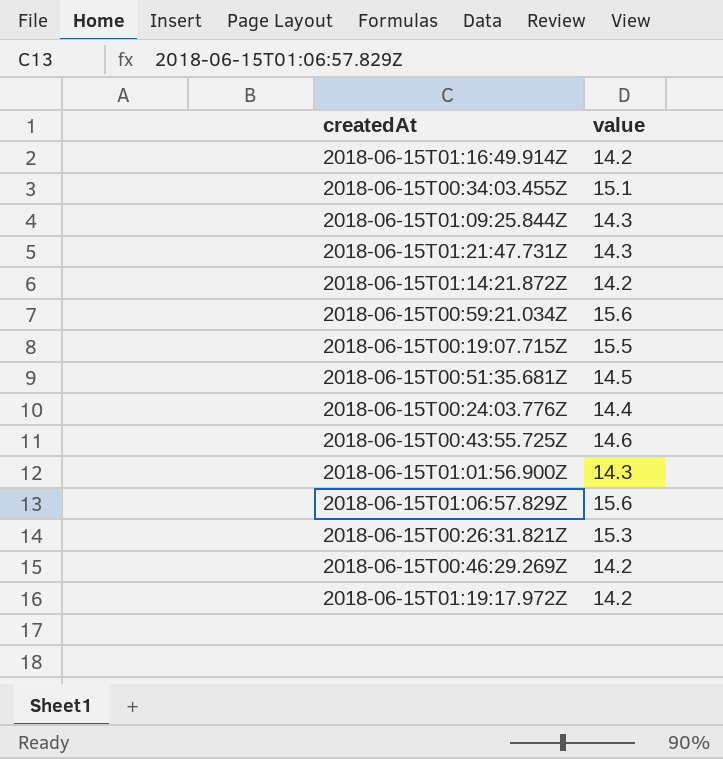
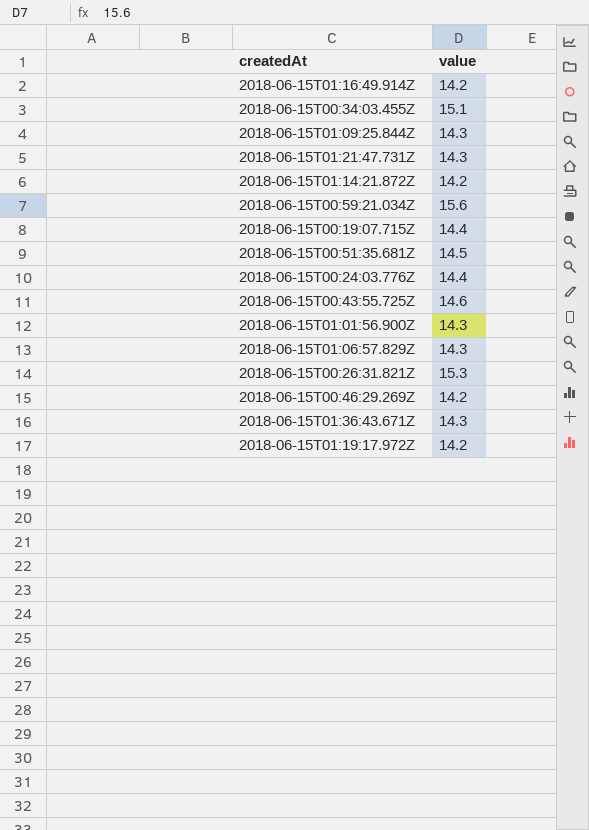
2018-06-15T00:19:07.715Z | value: 15.5 -> 14.4
2018-06-15T01:06:57.829Z | value: 15.6 -> 14.3
row 2018-06-15T01:36:43.671Z: none -> 14.3

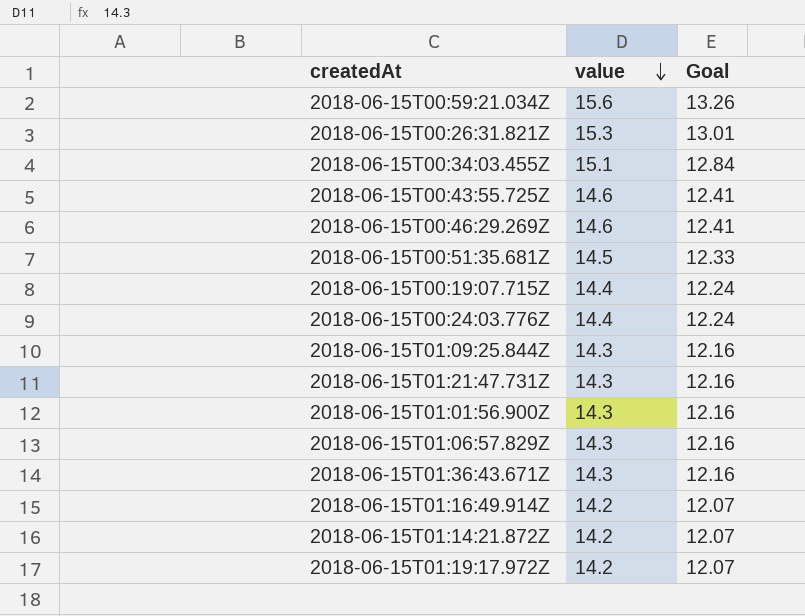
row order: none -> value descending
column Goal | formula: none -> [value] * 0.85
2018-06-15T00:46:29.269Z | value: 14.2 -> 14.6

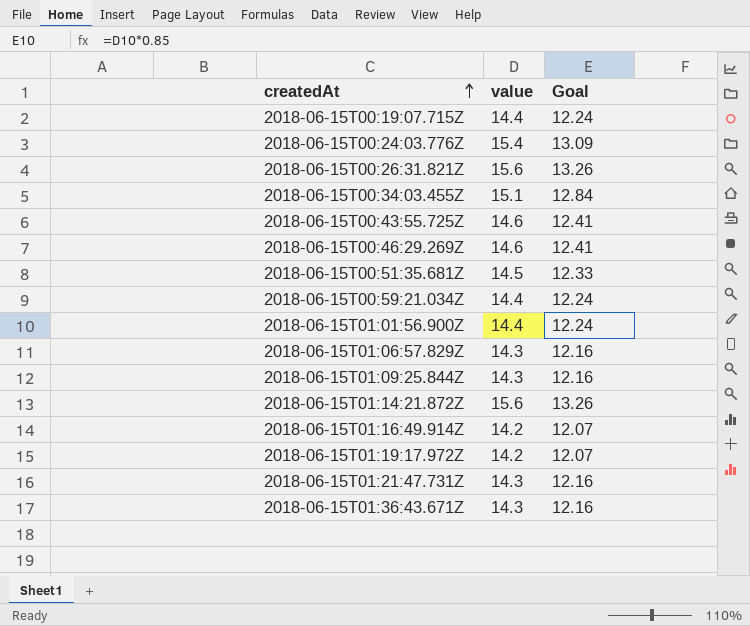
row order: value descending -> createdAt ascending
2018-06-15T00:24:03.776Z | value: 14.4 -> 15.4
2018-06-15T00:24:03.776Z | Goal: 12.24 -> 13.09
2018-06-15T00:26:31.821Z | value: 15.3 -> 15.6
2018-06-15T00:26:31.821Z | Goal: 13.01 -> 13.26
2018-06-15T00:59:21.034Z | value: 15.6 -> 14.4
2018-06-15T00:59:21.034Z | Goal: 13.26 -> 12.24
2018-06-15T01:01:56.900Z | value: 14.3 -> 14.4
2018-06-15T01:01:56.900Z | Goal: 12.16 -> 12.24
2018-06-15T01:14:21.872Z | value: 14.2 -> 15.6
2018-06-15T01:14:21.872Z | Goal: 12.07 -> 13.26

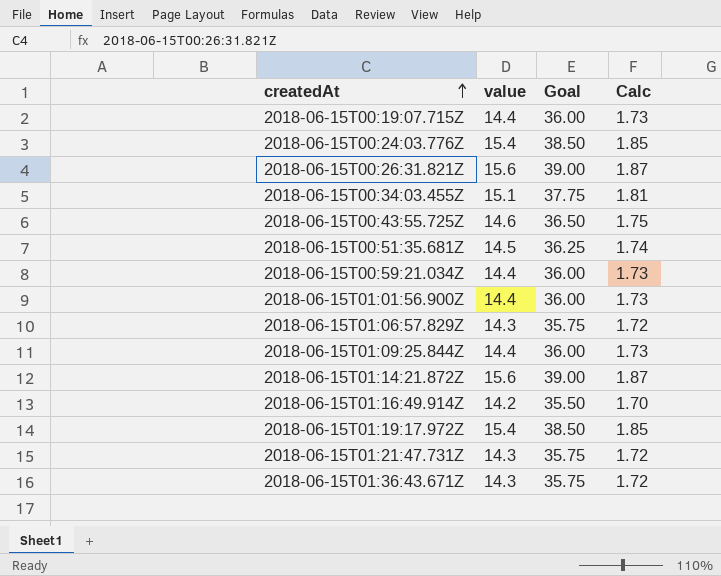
column Goal | formula: [value] * 0.85 -> [value] * 2.5
column Calc | formula: none -> [value] * 0.12
row 2018-06-15T00:46:29.269Z: 14.6 | 12.41 -> none
2018-06-15T01:09:25.844Z | value: 14.3 -> 14.4
2018-06-15T01:19:17.972Z | value: 14.2 -> 15.4

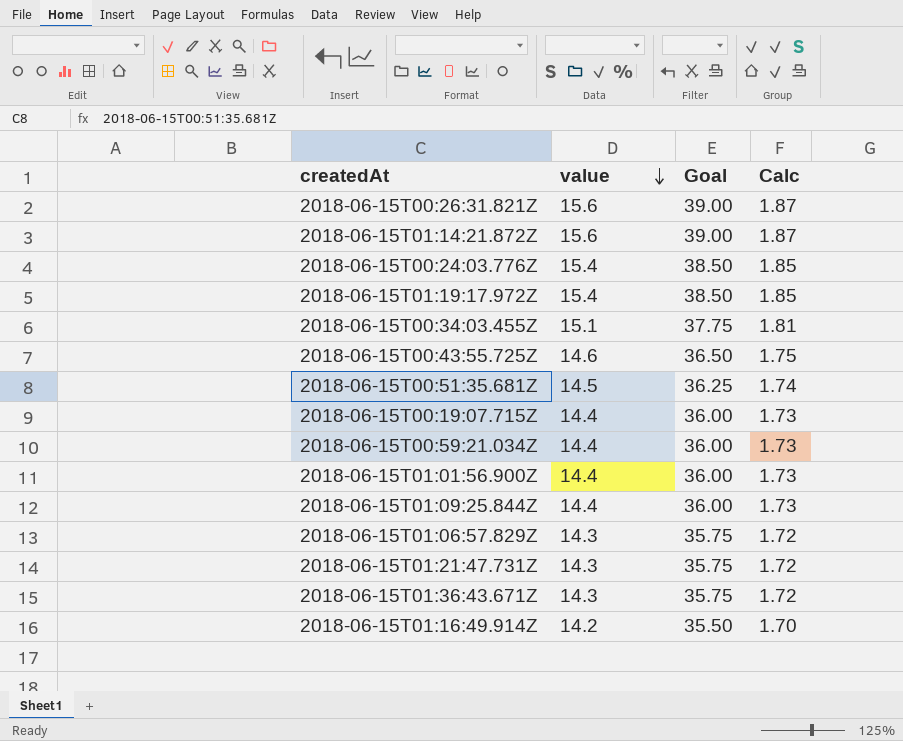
row order: createdAt ascending -> value descending

